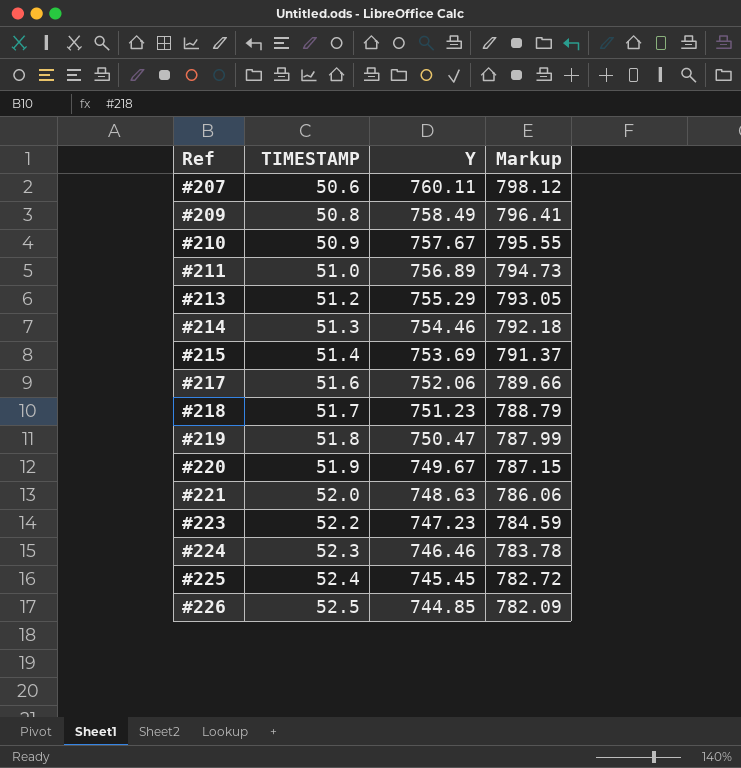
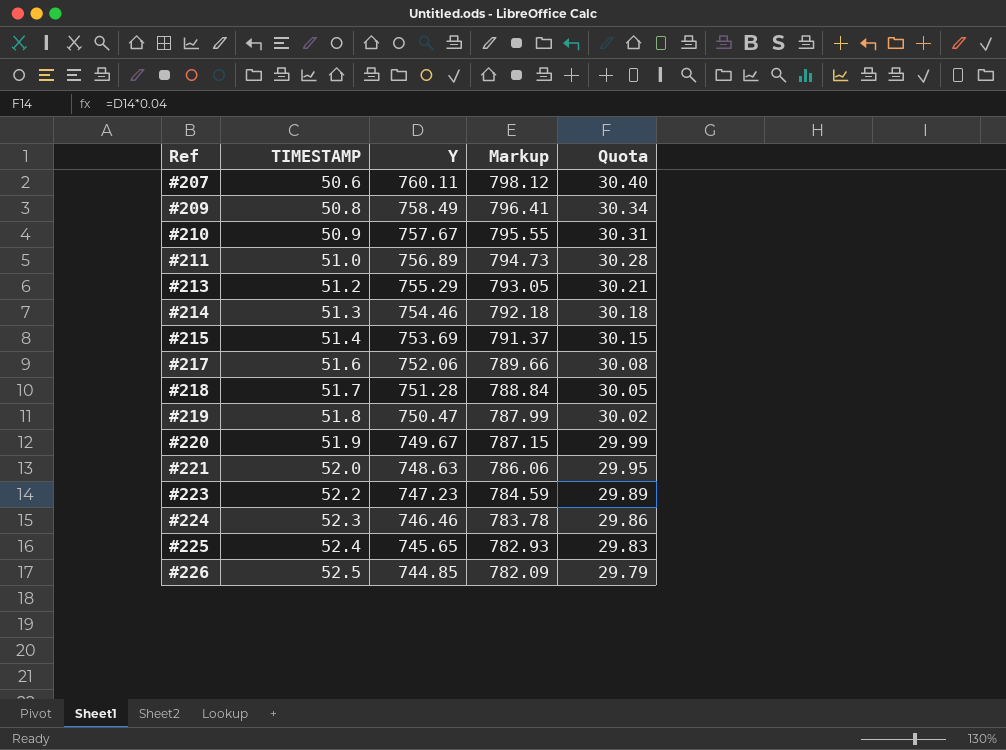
column Quota | formula: none -> [Y] * 0.04
#218 | Y: 751.23 -> 751.28
#218 | Markup: 788.79 -> 788.84
#225 | Y: 745.45 -> 745.65
#225 | Markup: 782.72 -> 782.93

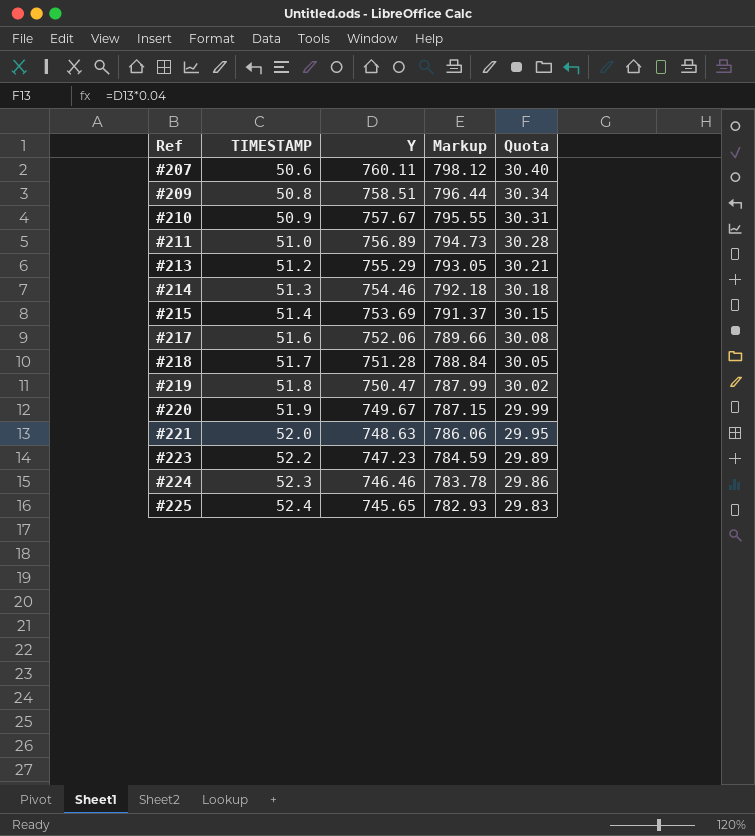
row #226: 52.5 | 744.85 | 782.09 | 29.79 -> none
#209 | Y: 758.49 -> 758.51
#209 | Markup: 796.41 -> 796.44

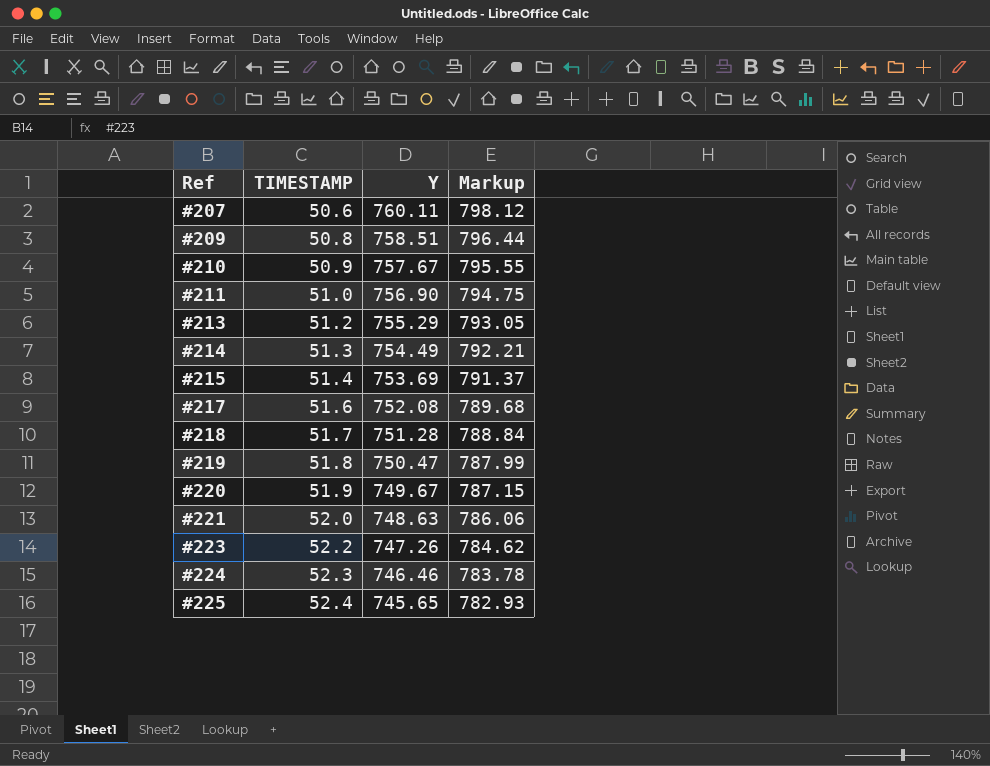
column Quota | formula: [Y] * 0.04 -> none
#211 | Y: 756.89 -> 756.90
#211 | Markup: 794.73 -> 794.75
#214 | Y: 754.46 -> 754.49
#214 | Markup: 792.18 -> 792.21
#217 | Y: 752.06 -> 752.08
#217 | Markup: 789.66 -> 789.68
#223 | Y: 747.23 -> 747.26
#223 | Markup: 784.59 -> 784.62

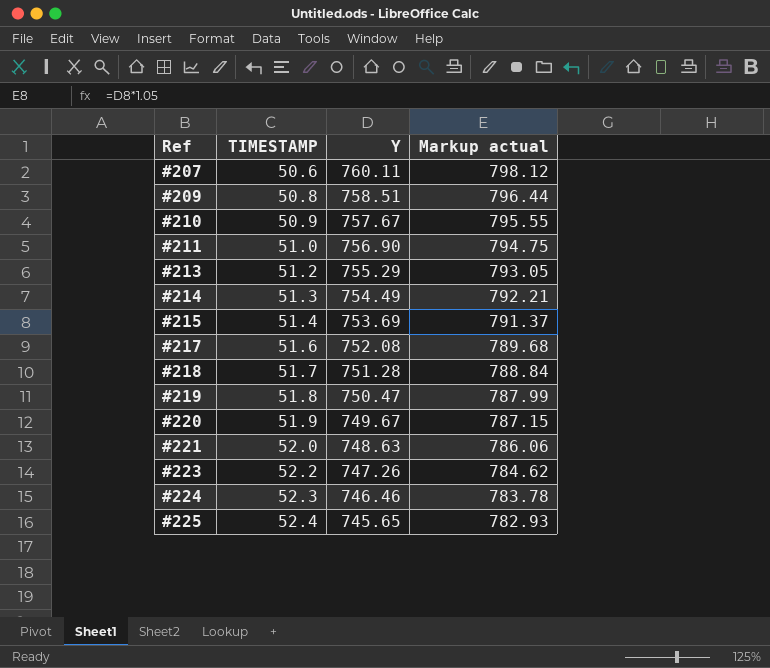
column name: Markup -> Markup actual

